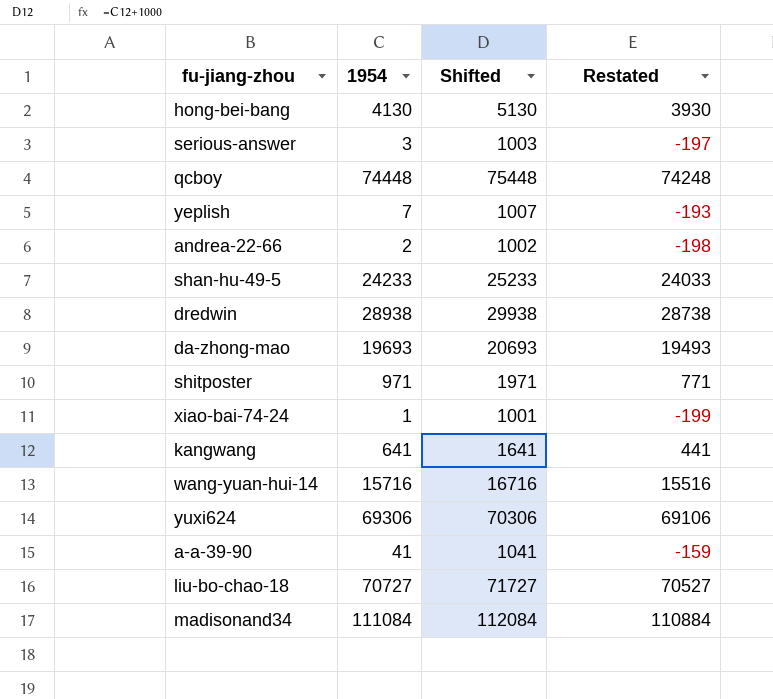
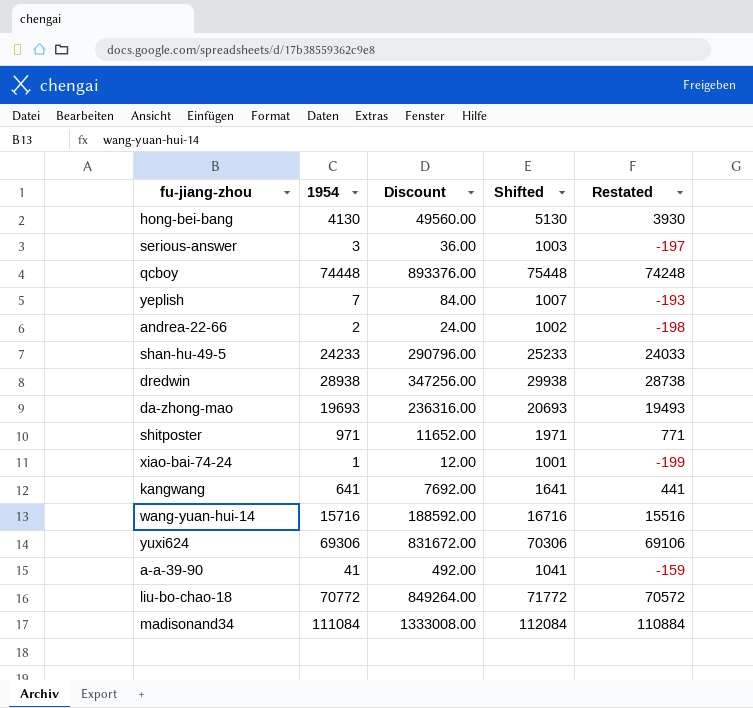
column Discount | formula: none -> [1954] * 12
liu-bo-chao-18 | 1954: 70727 -> 70772
liu-bo-chao-18 | Shifted: 71727 -> 71772
liu-bo-chao-18 | Restated: 70527 -> 70572

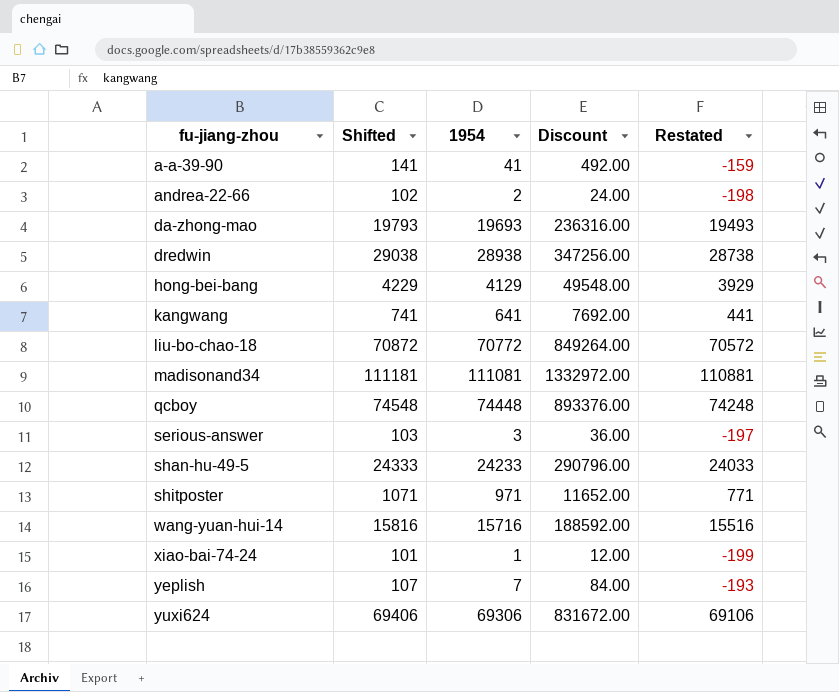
row order: none -> fu-jiang-zhou ascending
column Shifted | formula: [1954] + 1000 -> [1954] + 100
column Shifted | position: 4 -> 2
hong-bei-bang | 1954: 4130 -> 4129
hong-bei-bang | Discount: 49560.00 -> 49548.00
hong-bei-bang | Restated: 3930 -> 3929
madisonand34 | 1954: 111084 -> 111081
madisonand34 | Discount: 1333008.00 -> 1332972.00
madisonand34 | Restated: 110884 -> 110881

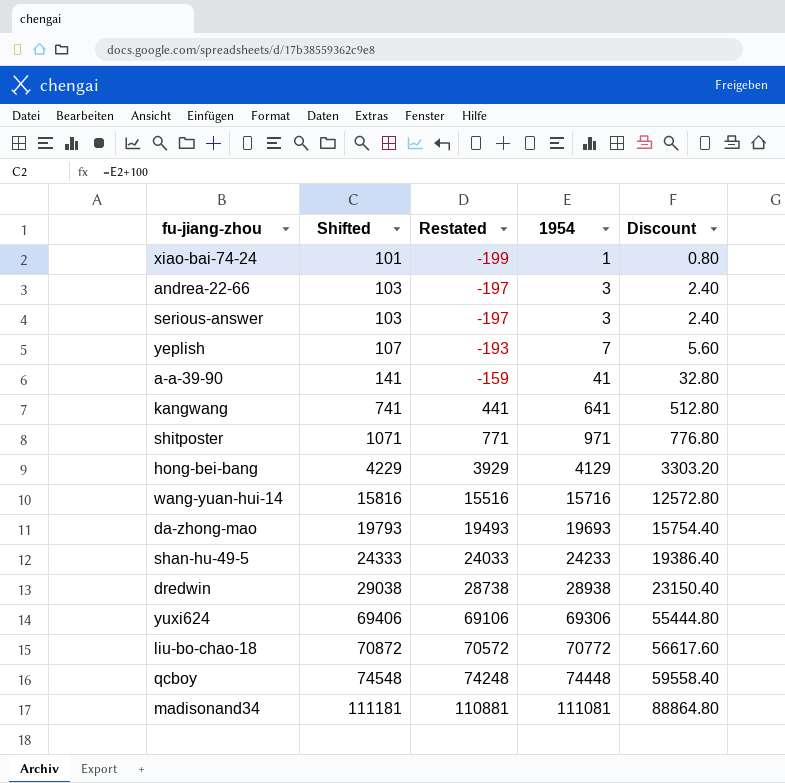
row order: fu-jiang-zhou ascending -> Shifted ascending
column Restated | position: 5 -> 3
column Discount | formula: [1954] * 12 -> [1954] * 0.8
andrea-22-66 | Shifted: 102 -> 103
andrea-22-66 | Restated: -198 -> -197
andrea-22-66 | 1954: 2 -> 3

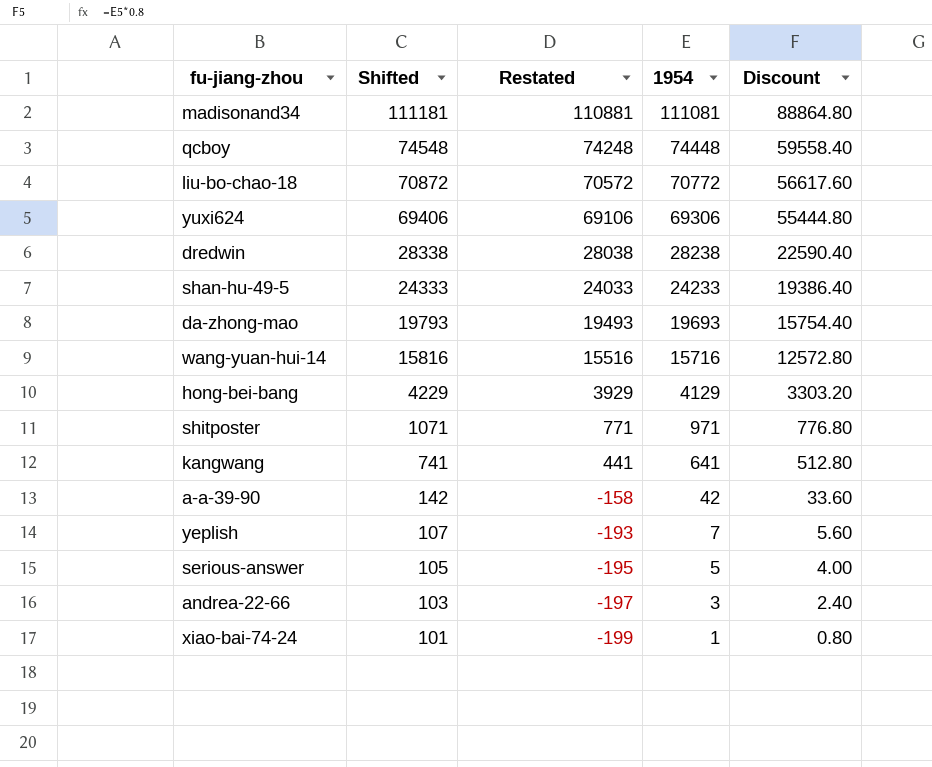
row order: Shifted ascending -> Shifted descending
dredwin | Shifted: 29038 -> 28338
dredwin | Restated: 28738 -> 28038
dredwin | 1954: 28938 -> 28238
dredwin | Discount: 23150.40 -> 22590.40
a-a-39-90 | Shifted: 141 -> 142
a-a-39-90 | Restated: -159 -> -158
a-a-39-90 | 1954: 41 -> 42
a-a-39-90 | Discount: 32.80 -> 33.60
serious-answer | Shifted: 103 -> 105
serious-answer | Restated: -197 -> -195
serious-answer | 1954: 3 -> 5
serious-answer | Discount: 2.40 -> 4.00

